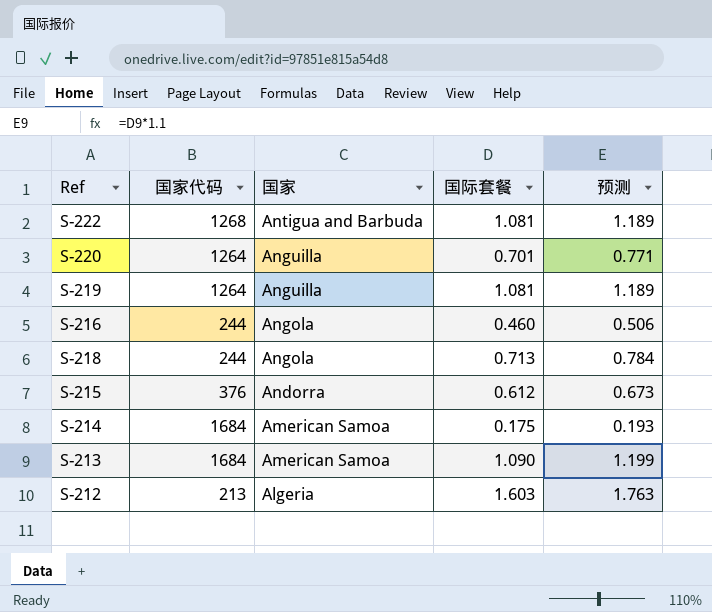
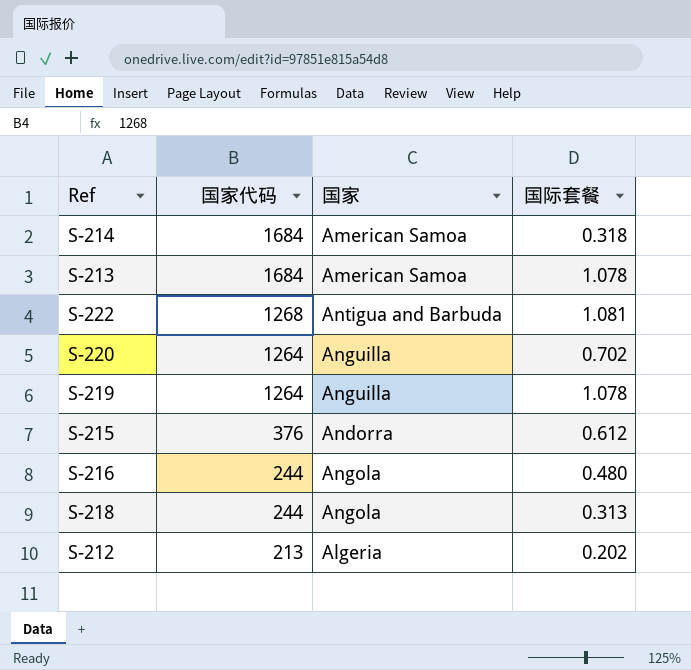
row order: 国家 descending -> 国家代码 descending
column 预测 | formula: [国际套餐] * 1.1 -> none
S-214 | 国际套餐: 0.175 -> 0.318
S-213 | 国际套餐: 1.090 -> 1.078
S-220 | 国际套餐: 0.701 -> 0.702
S-219 | 国际套餐: 1.081 -> 1.078
S-216 | 国际套餐: 0.460 -> 0.480
S-218 | 国际套餐: 0.713 -> 0.313
S-212 | 国际套餐: 1.603 -> 0.202

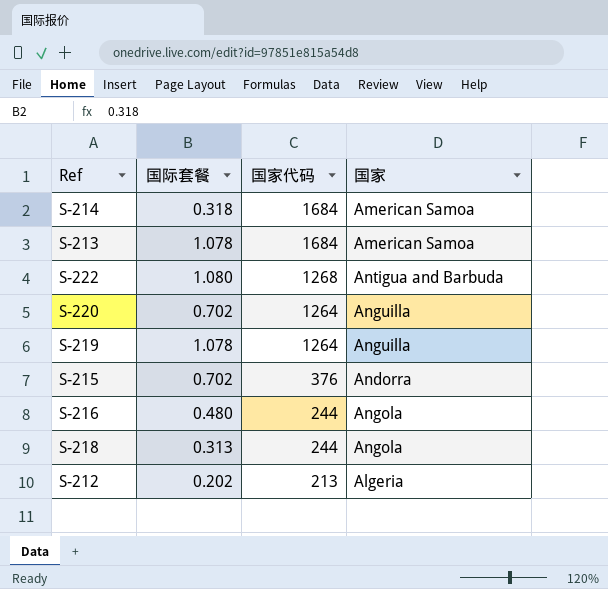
column 国际套餐 | position: 4 -> 2
S-222 | 国际套餐: 1.081 -> 1.080
S-215 | 国际套餐: 0.612 -> 0.702

